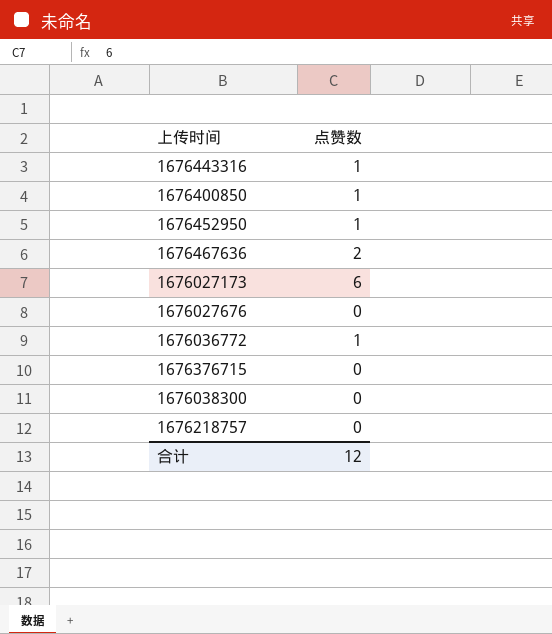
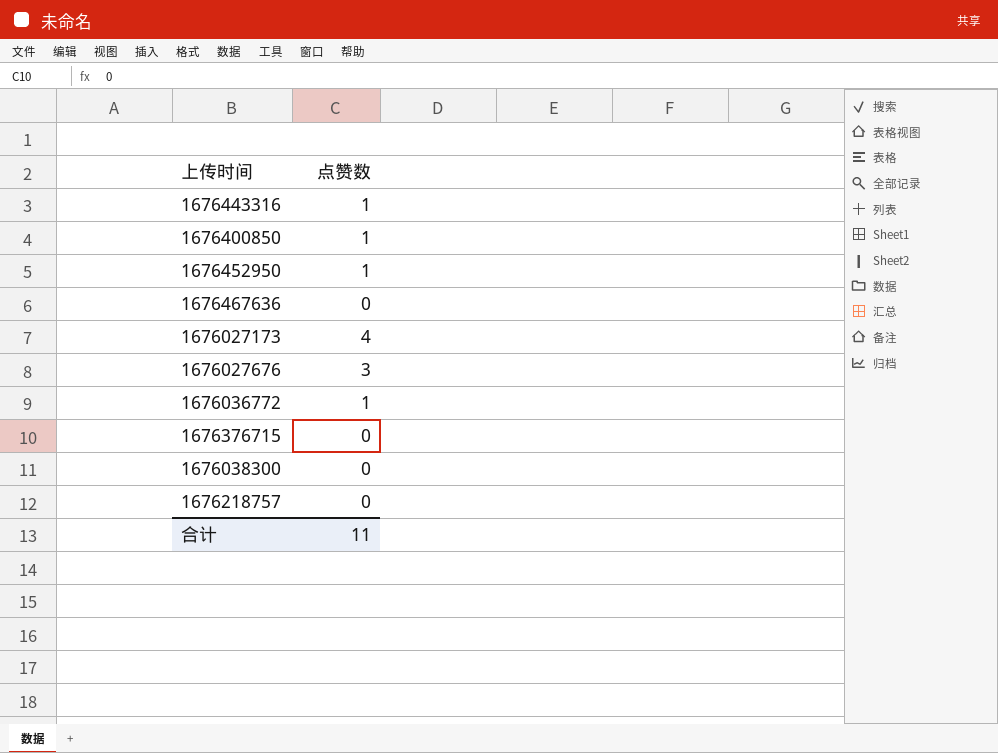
1676467636 | 点赞数: 2 -> 0
1676027173 | 点赞数: 6 -> 4
1676027676 | 点赞数: 0 -> 3
合计 | 点赞数: 12 -> 11

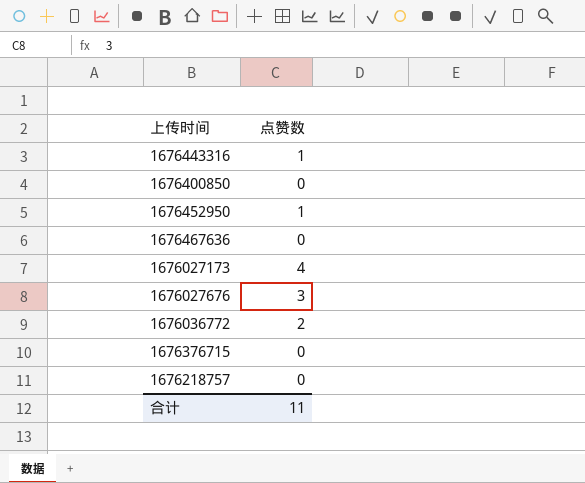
row 1676038300: 0 -> none
1676400850 | 点赞数: 1 -> 0
1676036772 | 点赞数: 1 -> 2

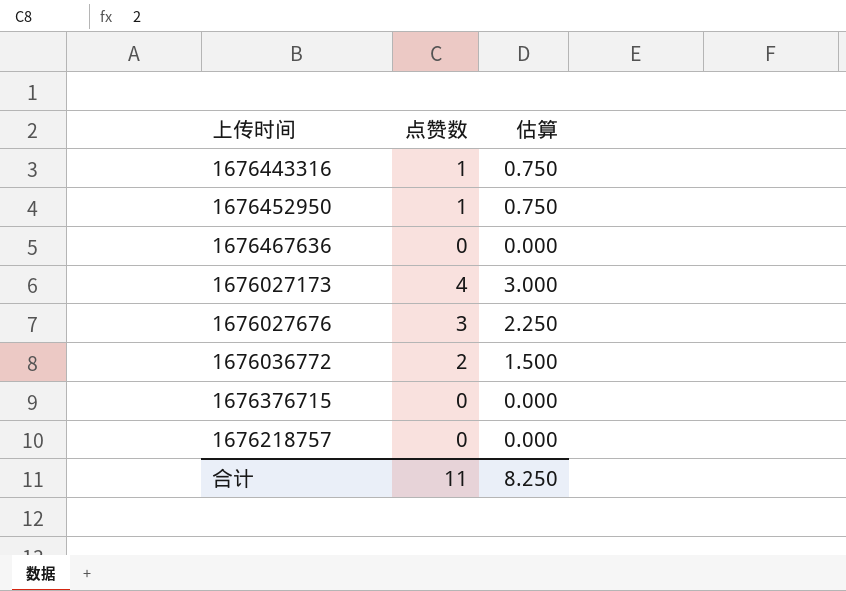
column 估算 | formula: none -> [点赞数] * 0.75
row 1676400850: 0 -> none

